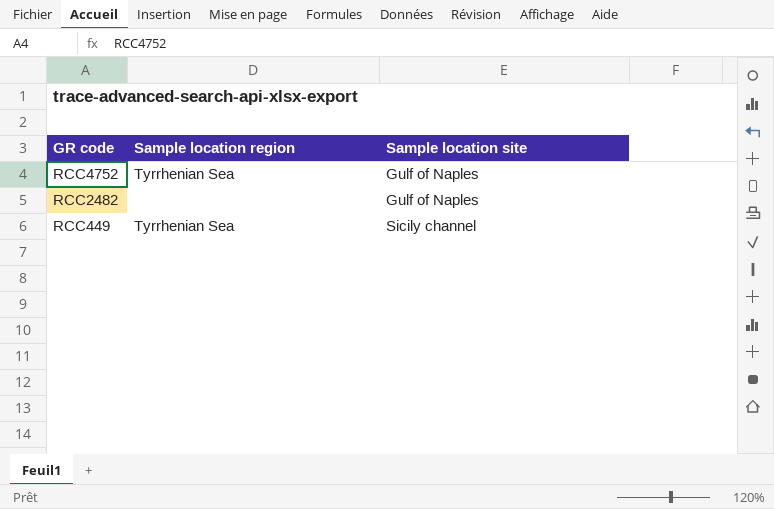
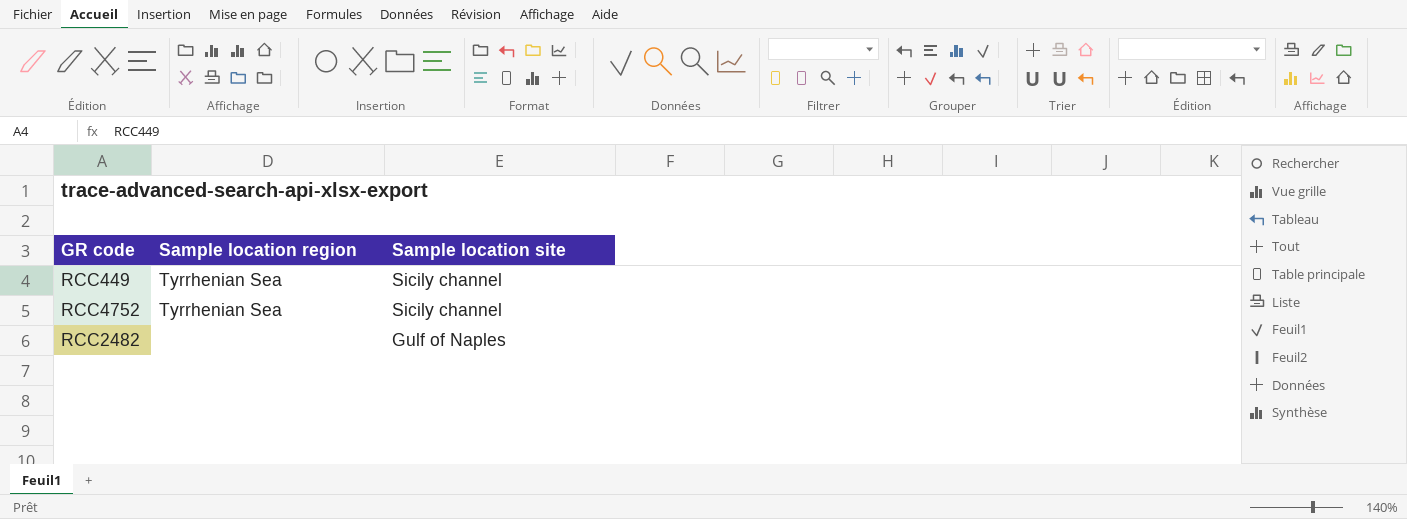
row order: GR code descending -> Sample location site descending
RCC4752 | Sample location site: Gulf of Naples -> Sicily channel

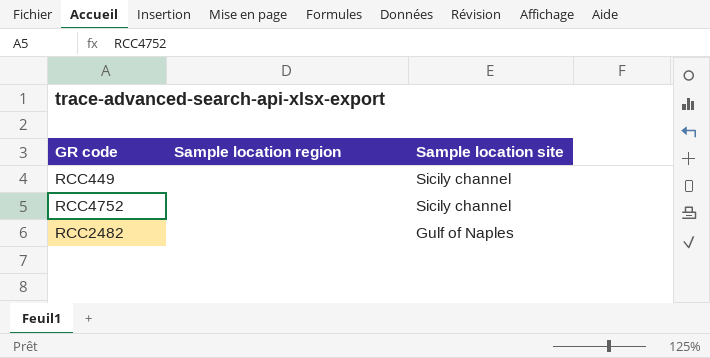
RCC449 | Sample location region: Tyrrhenian Sea -> none
RCC4752 | Sample location region: Tyrrhenian Sea -> none

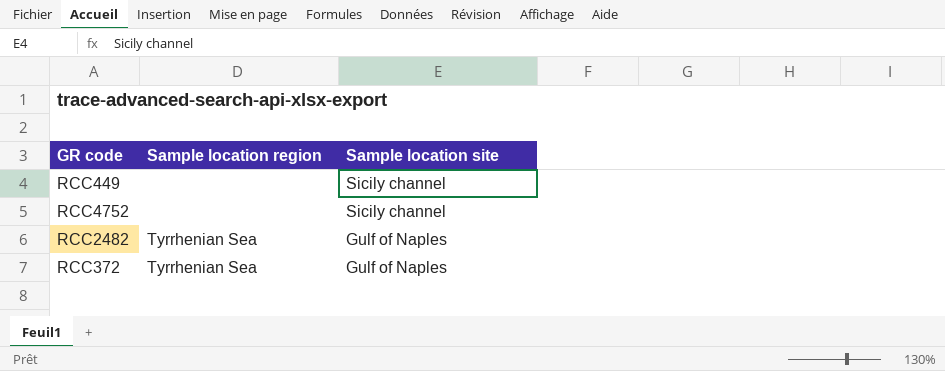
RCC2482 | Sample location region: none -> Tyrrhenian Sea
row RCC372: none -> Tyrrhenian Sea | Gulf of Naples

